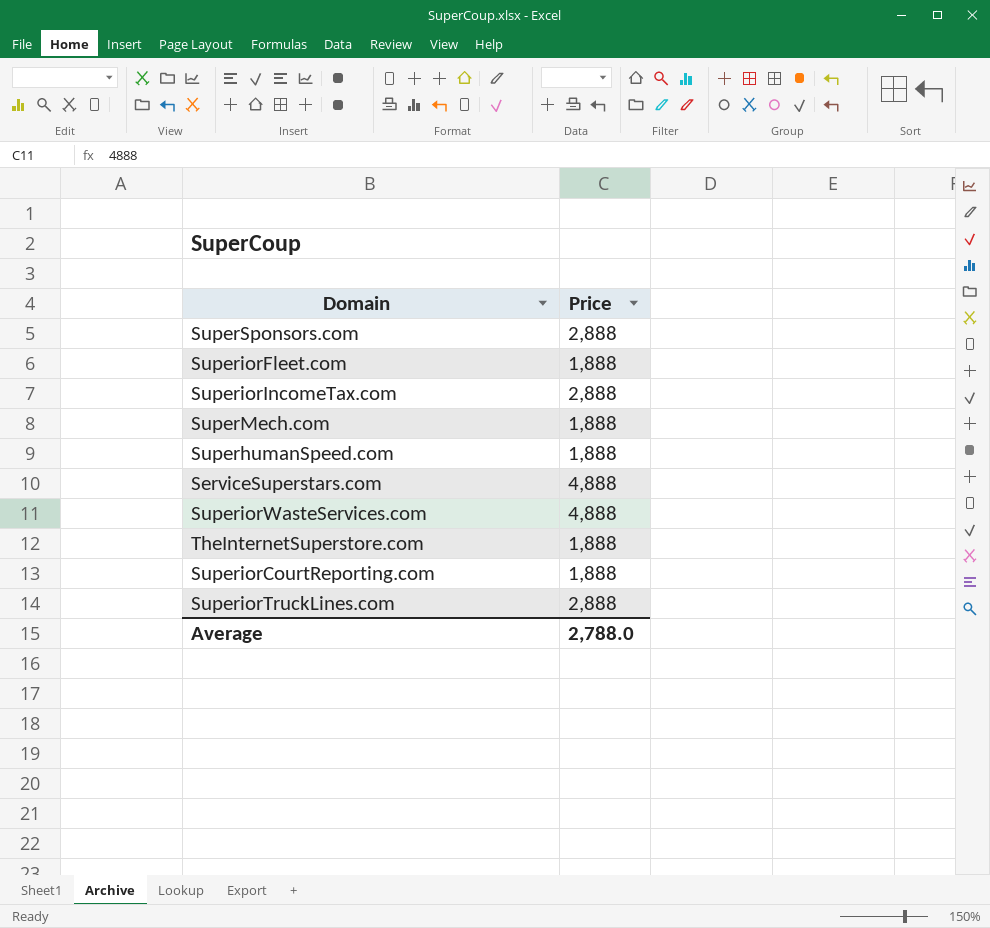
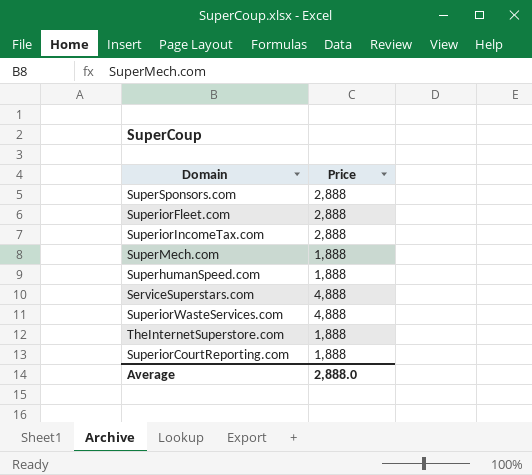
row SuperiorTruckLines.com: 2,888 -> none
SuperiorFleet.com | Price: 1,888 -> 2,888
Average | Price: 2,788.0 -> 2,888.0

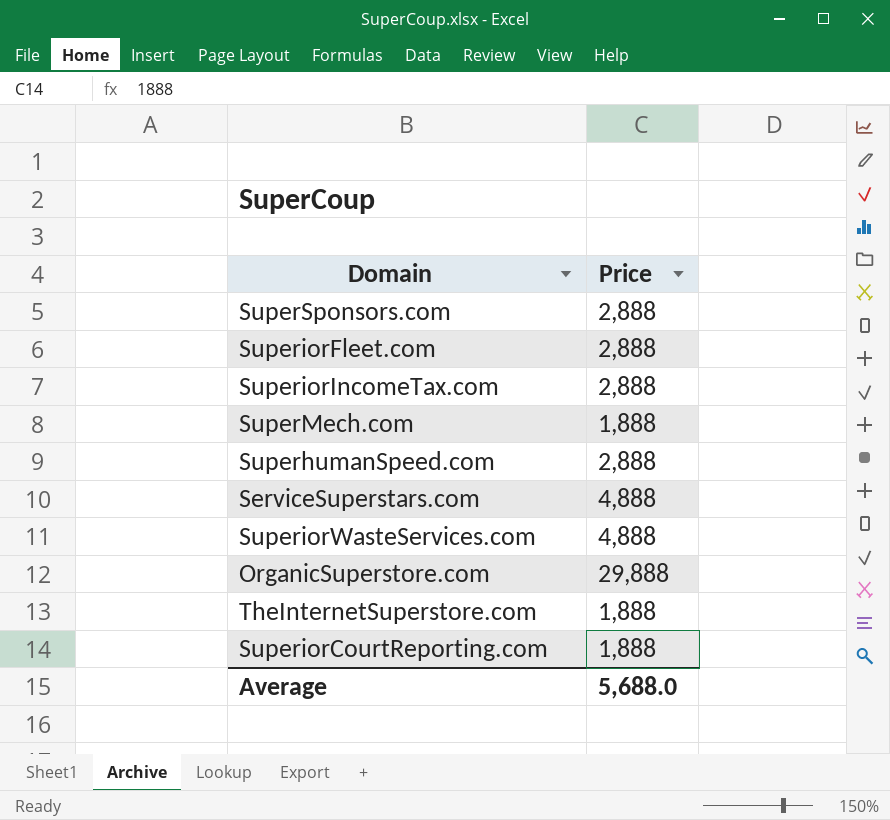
SuperhumanSpeed.com | Price: 1,888 -> 2,888
row OrganicSuperstore.com: none -> 29,888
Average | Price: 2,888.0 -> 5,688.0

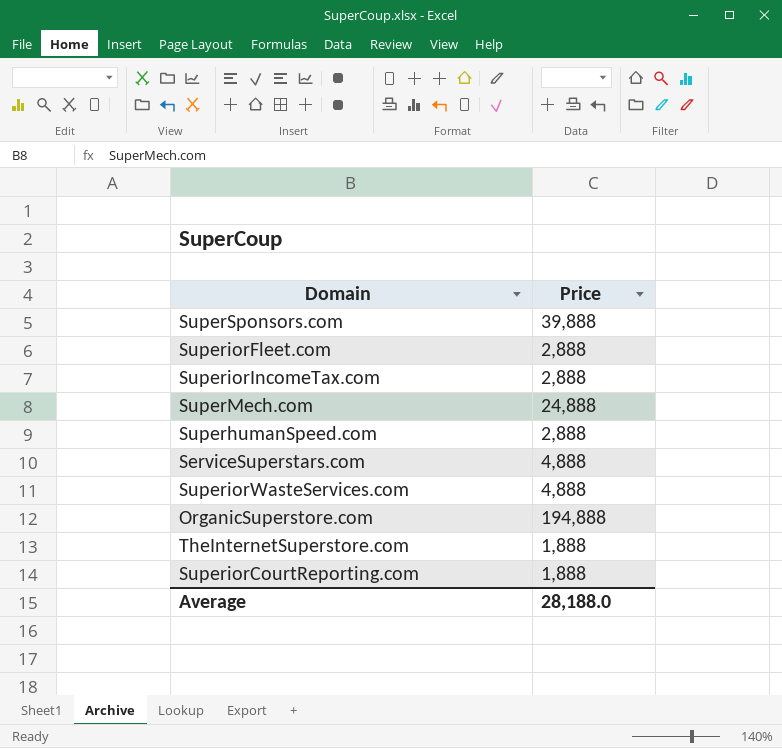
SuperSponsors.com | Price: 2,888 -> 39,888
SuperMech.com | Price: 1,888 -> 24,888
OrganicSuperstore.com | Price: 29,888 -> 194,888
Average | Price: 5,688.0 -> 28,188.0

